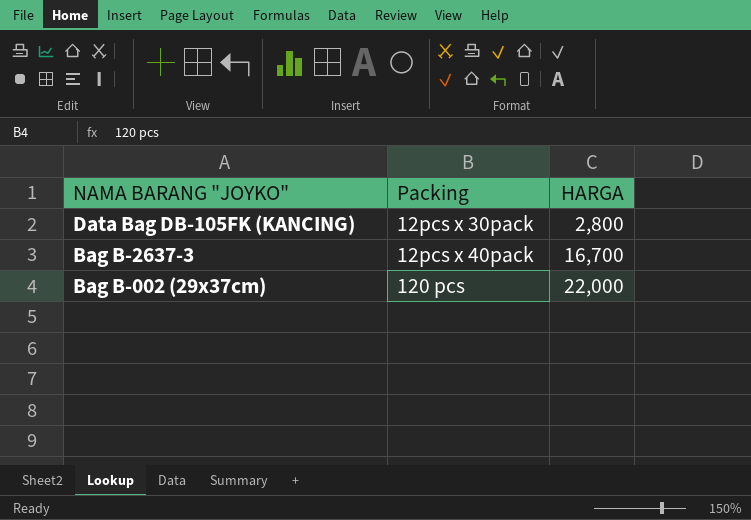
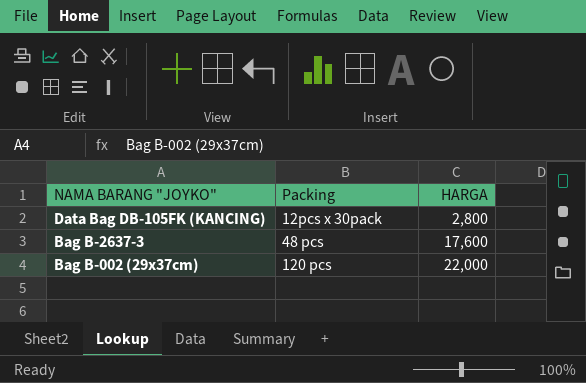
Bag B-2637-3 | Packing: 12pcs x 40pack -> 48 pcs
Bag B-2637-3 | HARGA: 16,700 -> 17,600

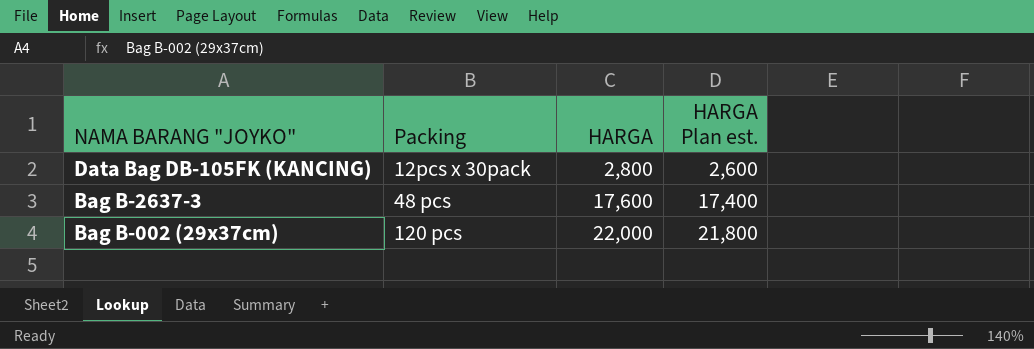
column HARGA Plan est. | formula: none -> [HARGA] - 200

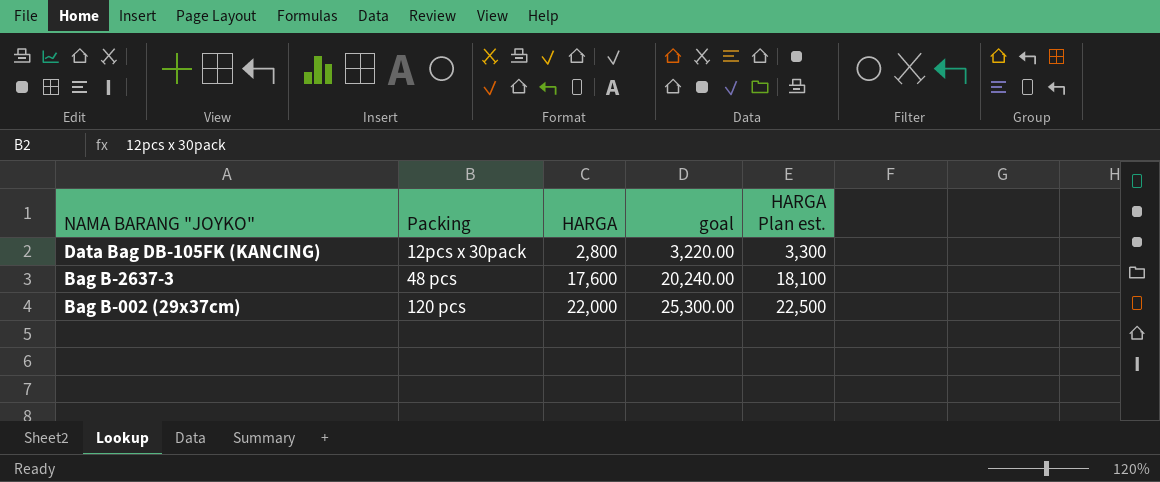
column goal | formula: none -> [HARGA] * 1.15
column HARGA Plan est. | formula: [HARGA] - 200 -> [HARGA] + 500

